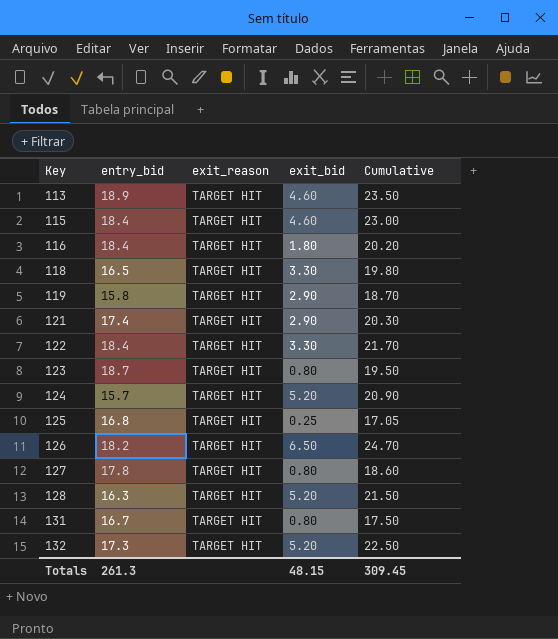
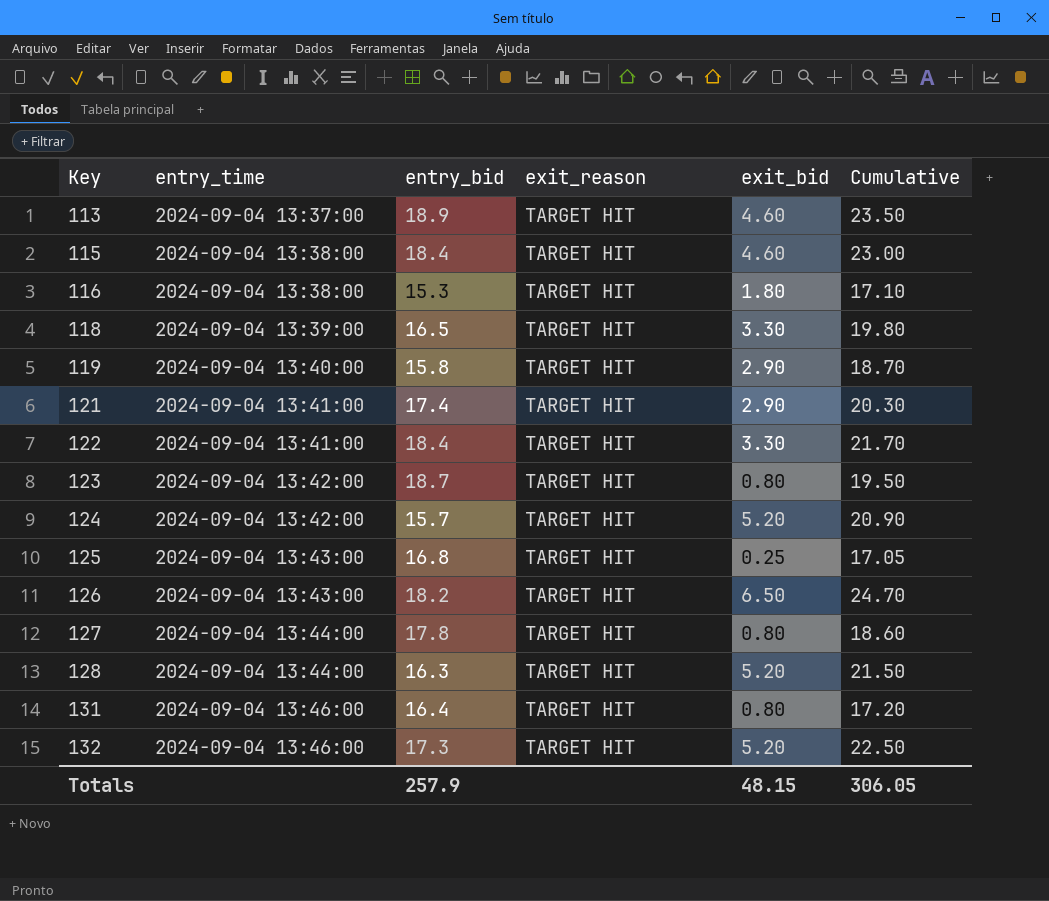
column entry_time | position: none -> 2
116 | entry_bid: 18.4 -> 15.3
116 | Cumulative: 20.20 -> 17.10
131 | entry_bid: 16.7 -> 16.4
131 | Cumulative: 17.50 -> 17.20
Totals | entry_bid: 261.3 -> 257.9
Totals | Cumulative: 309.45 -> 306.05

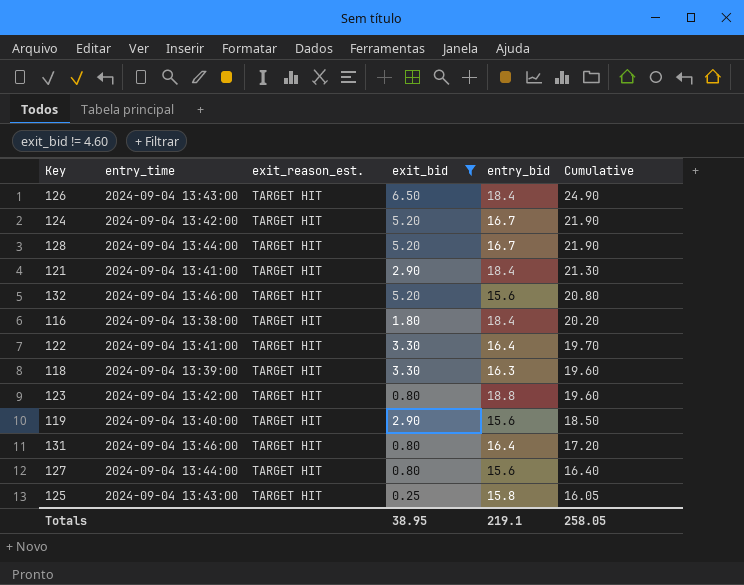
filter: none -> exit_bid != 4.60
row order: Key ascending -> Cumulative descending
column name: exit_reason -> exit_reason_est.
column entry_bid | position: 3 -> 5
126 | entry_bid: 18.2 -> 18.4
126 | Cumulative: 24.70 -> 24.90
124 | entry_bid: 15.7 -> 16.7
124 | Cumulative: 20.90 -> 21.90
128 | entry_bid: 16.3 -> 16.7
128 | Cumulative: 21.50 -> 21.90
121 | entry_bid: 17.4 -> 18.4
121 | Cumulative: 20.30 -> 21.30
132 | entry_bid: 17.3 -> 15.6
132 | Cumulative: 22.50 -> 20.80
116 | entry_bid: 15.3 -> 18.4
116 | Cumulative: 17.10 -> 20.20
122 | entry_bid: 18.4 -> 16.4
122 | Cumulative: 21.70 -> 19.70
118 | entry_bid: 16.5 -> 16.3
118 | Cumulative: 19.80 -> 19.60
123 | entry_bid: 18.7 -> 18.8
123 | Cumulative: 19.50 -> 19.60
119 | entry_bid: 15.8 -> 15.6
119 | Cumulative: 18.70 -> 18.50
127 | entry_bid: 17.8 -> 15.6
127 | Cumulative: 18.60 -> 16.40
125 | entry_bid: 16.8 -> 15.8
125 | Cumulative: 17.05 -> 16.05
Totals | exit_bid: 48.15 -> 38.95
Totals | entry_bid: 257.9 -> 219.1
Totals | Cumulative: 306.05 -> 258.05

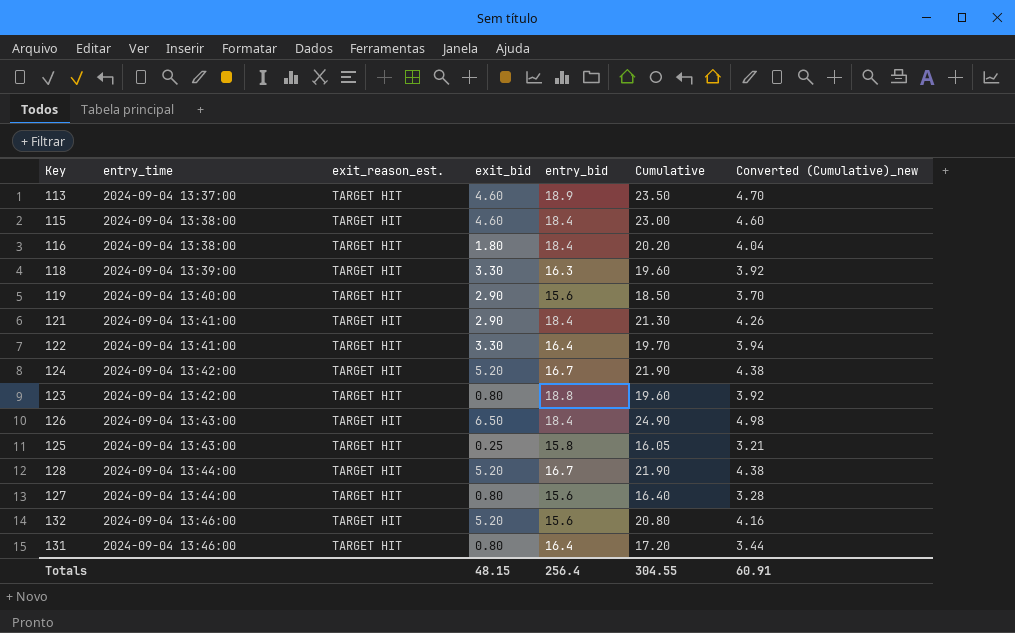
filter: exit_bid != 4.60 -> none
row order: Cumulative descending -> entry_time ascending
column Converted (Cumulative)_new | formula: none -> [Cumulative] * 0.2
Totals | exit_bid: 38.95 -> 48.15
Totals | entry_bid: 219.1 -> 256.4
Totals | Cumulative: 258.05 -> 304.55

